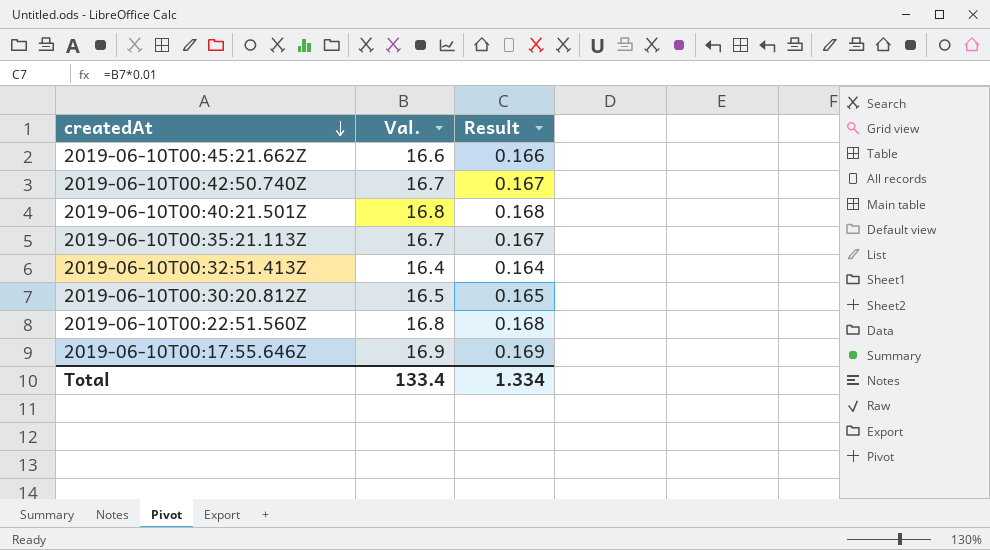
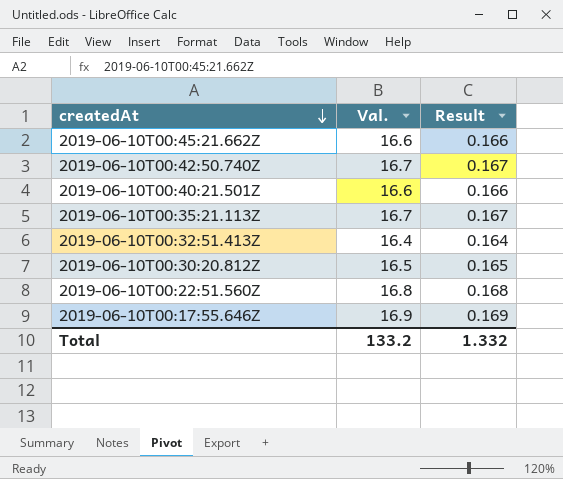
2019-06-10T00:40:21.501Z | Val.: 16.8 -> 16.6
2019-06-10T00:40:21.501Z | Result: 0.168 -> 0.166
Total | Val.: 133.4 -> 133.2
Total | Result: 1.334 -> 1.332

